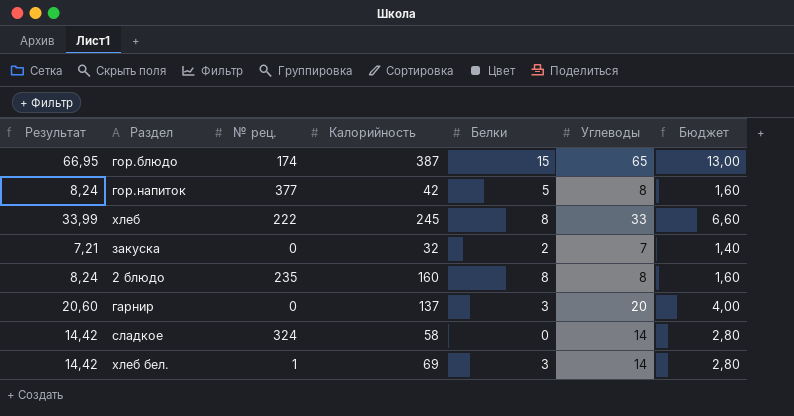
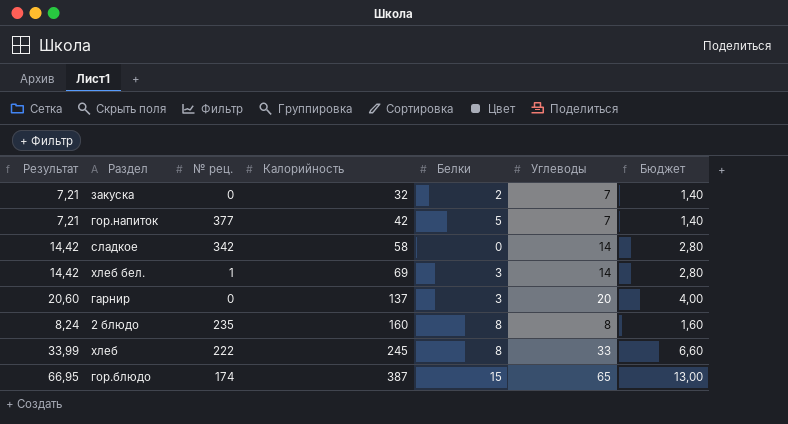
row order: none -> Калорийность ascending
гор.напиток | Результат: 8,24 -> 7,21
гор.напиток | Углеводы: 8 -> 7
гор.напиток | Бюджет: 1,60 -> 1,40
сладкое | № рец.: 324 -> 342

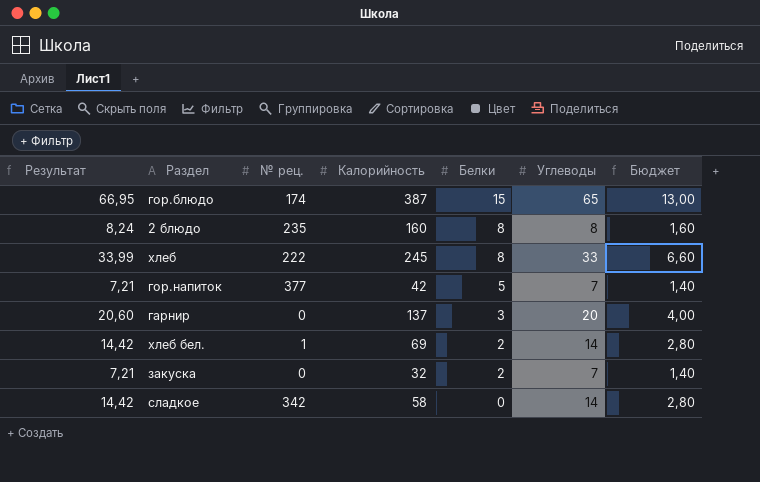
row order: Калорийность ascending -> Белки descending
хлеб бел. | Белки: 3 -> 2

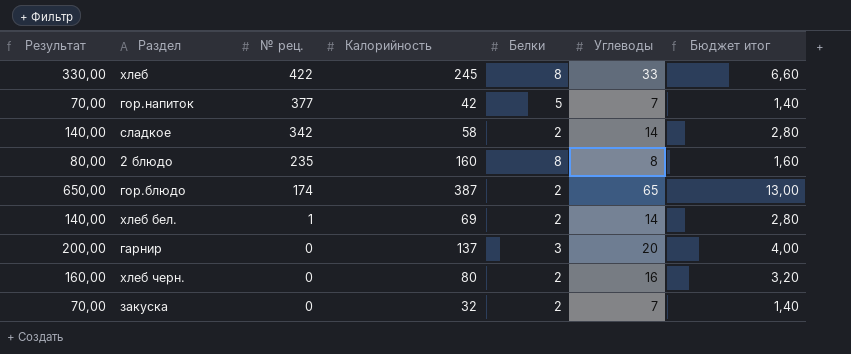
row order: Белки descending -> № рец. descending
column Результат | formula: [Углеводы] * 1,03 -> [Углеводы] * 10
column name: Бюджет -> Бюджет итог
хлеб | № рец.: 222 -> 422
сладкое | Белки: 0 -> 2
гор.блюдо | Белки: 15 -> 2
row хлеб черн.: none -> 160,00 | 0 | 80 | 2 | 16 | 3,20

